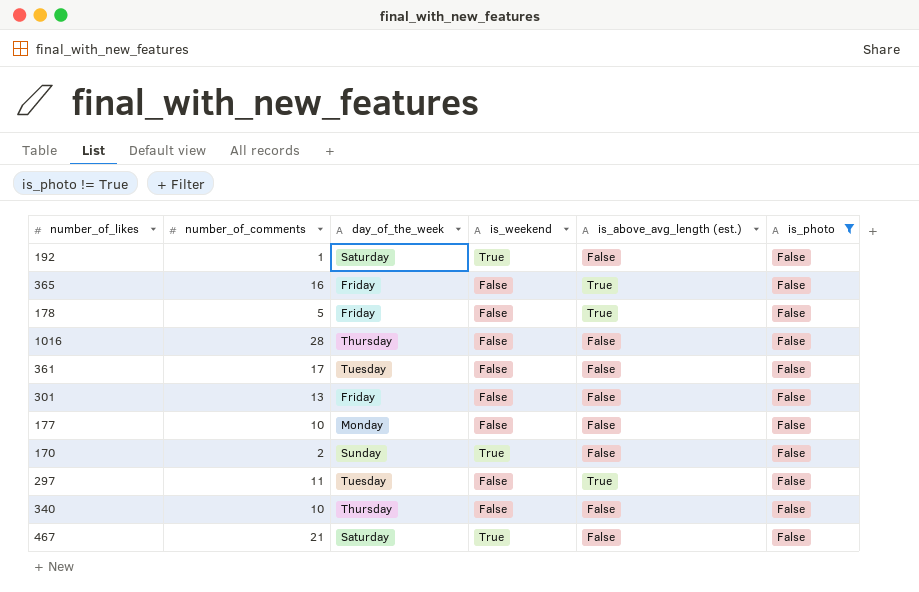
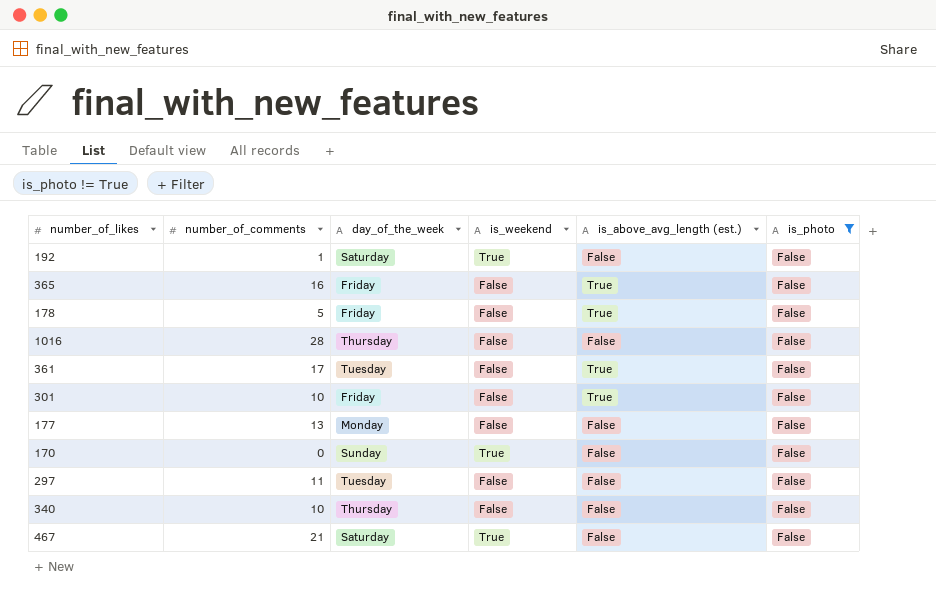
361 | is_above_avg_length (est.): False -> True
301 | number_of_comments: 13 -> 10
301 | is_above_avg_length (est.): False -> True
177 | number_of_comments: 10 -> 13
170 | number_of_comments: 2 -> 0
297 | is_above_avg_length (est.): True -> False

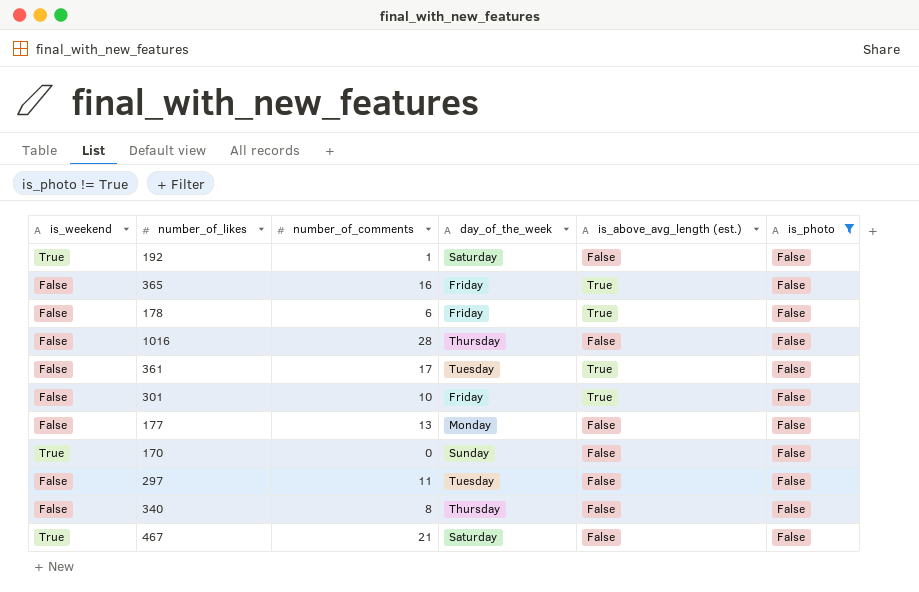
column is_weekend | position: 4 -> 1
178 | number_of_comments: 5 -> 6
340 | number_of_comments: 10 -> 8

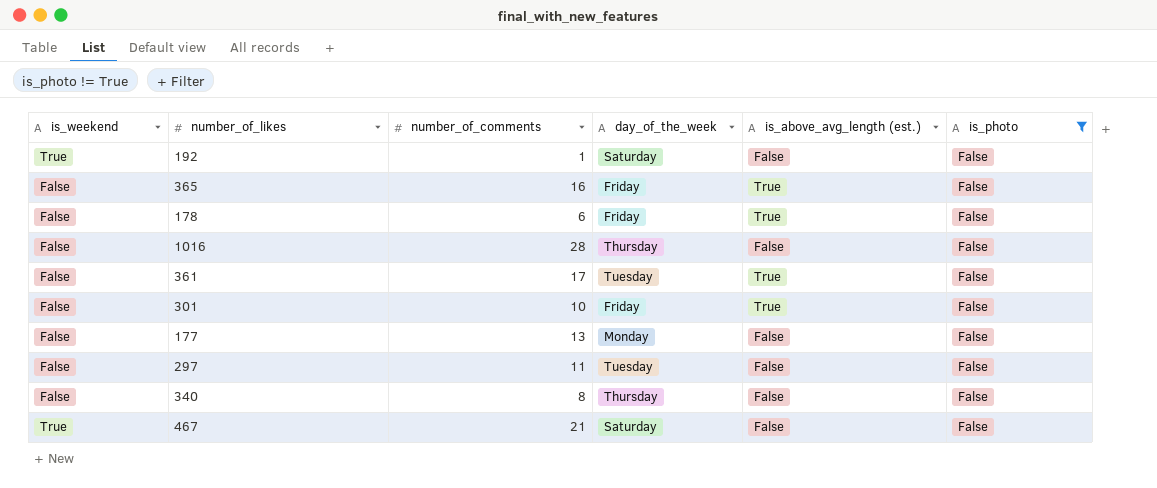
row 170: True | 0 | Sunday | False | False -> none

